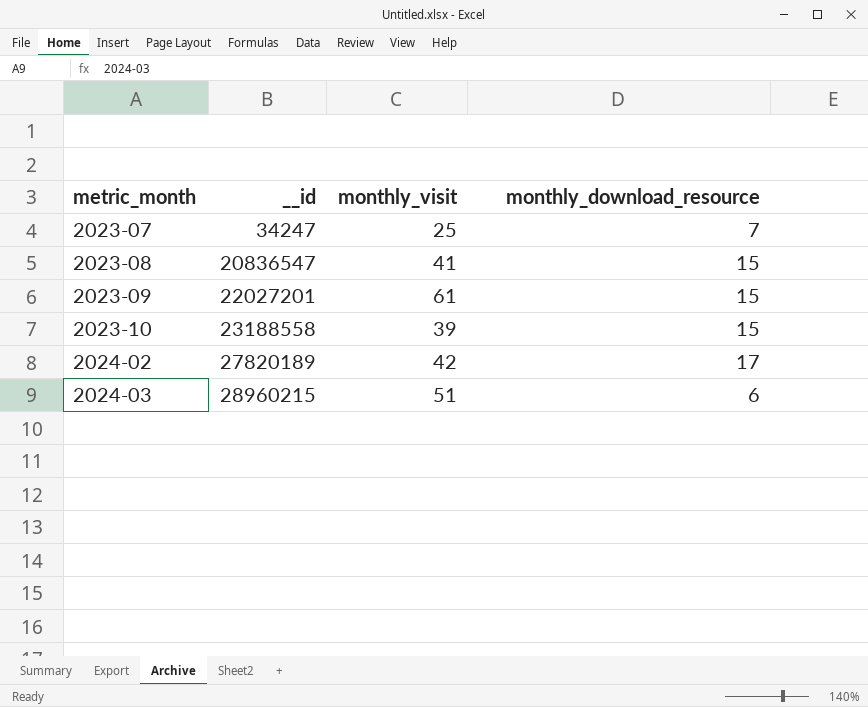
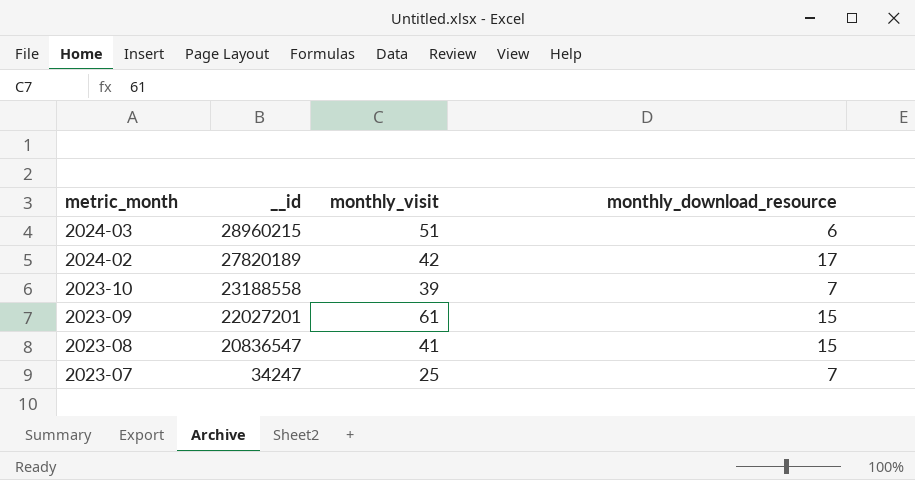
row order: metric_month ascending -> metric_month descending
2023-10 | monthly_download_resource: 15 -> 7

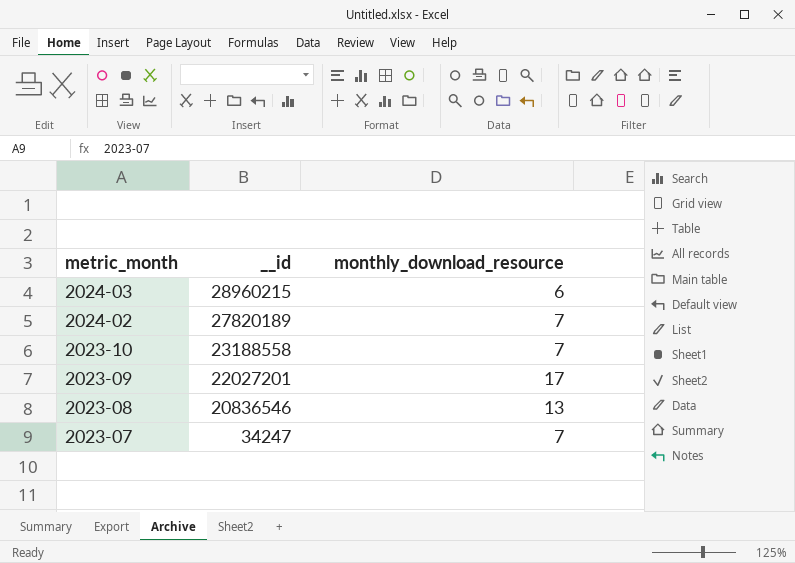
column monthly_visit | position: 3 -> none
2024-02 | monthly_download_resource: 17 -> 7
2023-09 | monthly_download_resource: 15 -> 17
2023-08 | __id: 20836547 -> 20836546
2023-08 | monthly_download_resource: 15 -> 13

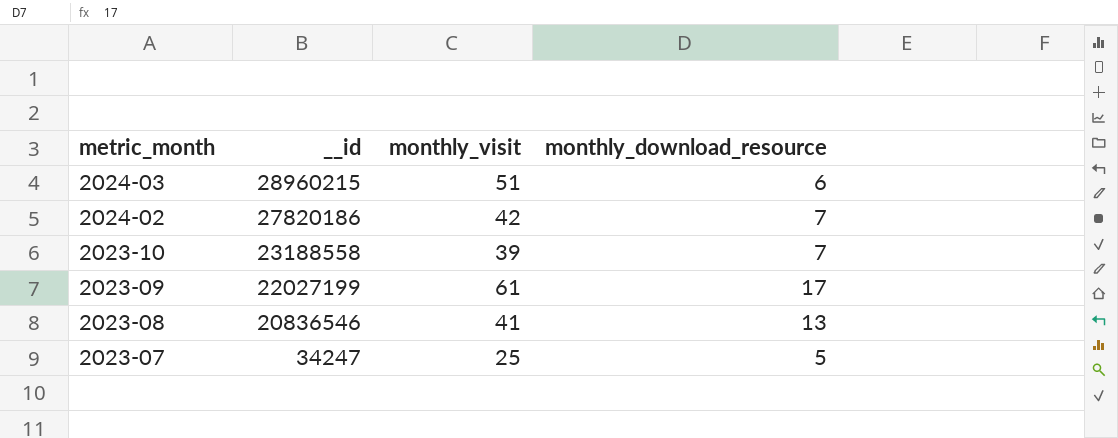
column monthly_visit | position: none -> 3
2024-02 | __id: 27820189 -> 27820186
2023-09 | __id: 22027201 -> 22027199
2023-07 | monthly_download_resource: 7 -> 5

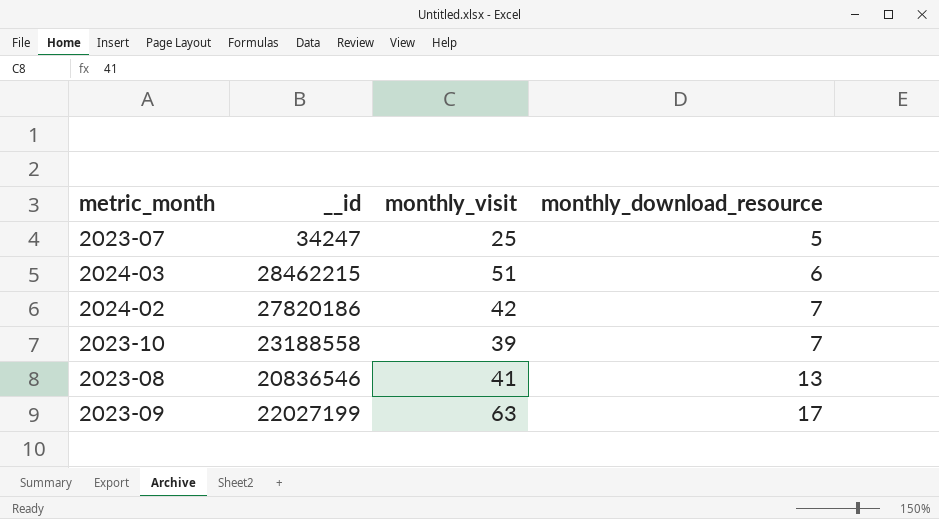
row order: metric_month descending -> monthly_download_resource ascending
2024-03 | __id: 28960215 -> 28462215
2023-09 | monthly_visit: 61 -> 63

